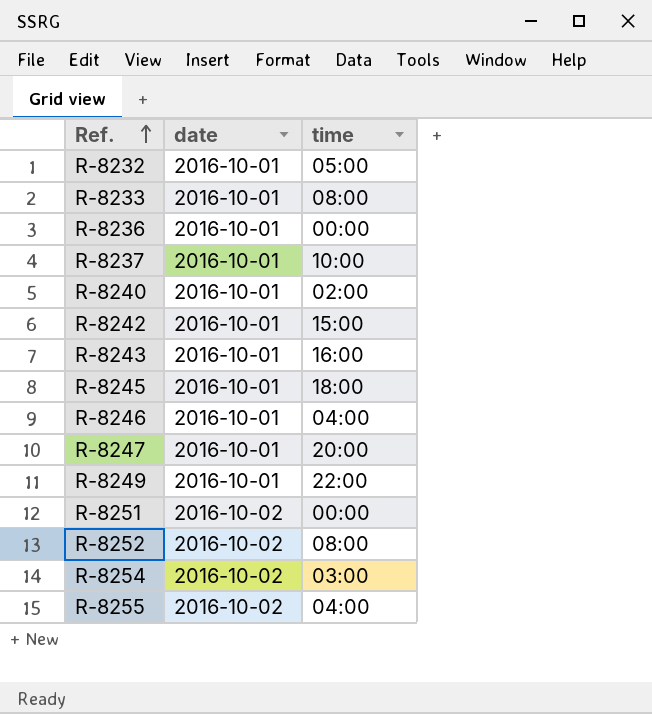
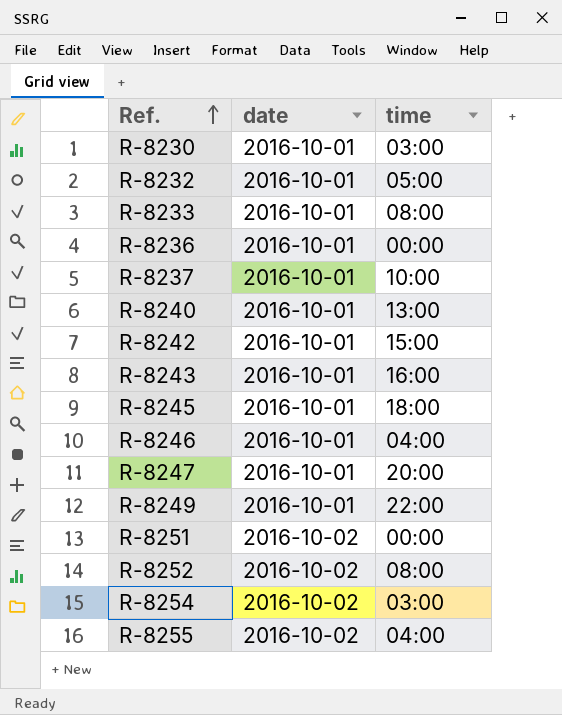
row R-8230: none -> 2016-10-01 | 03:00
R-8240 | time: 02:00 -> 13:00

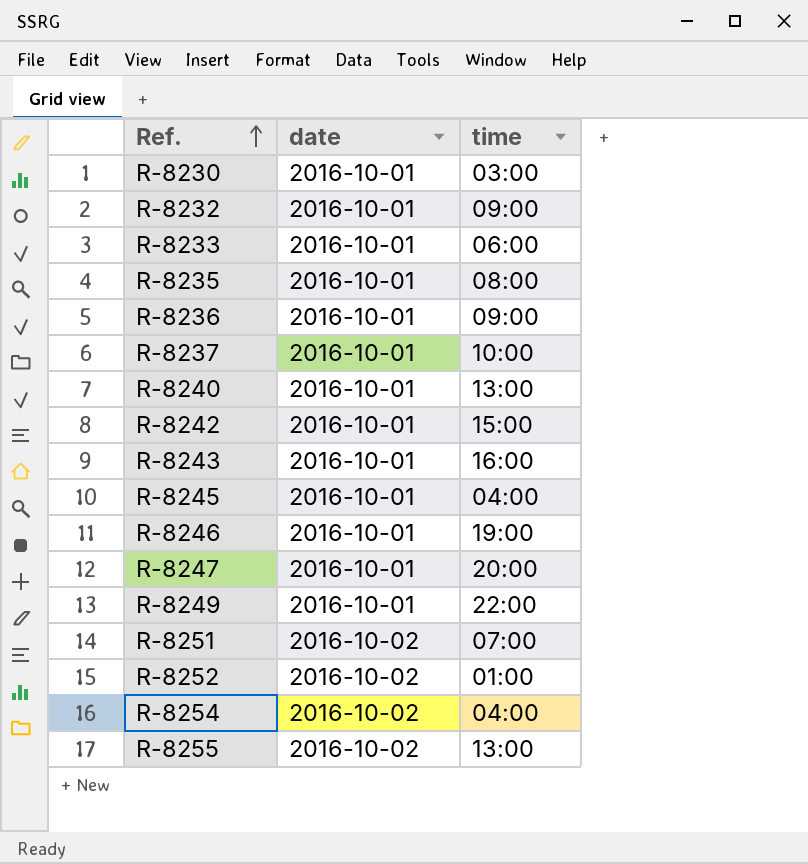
R-8232 | time: 05:00 -> 09:00
R-8233 | time: 08:00 -> 06:00
row R-8235: none -> 2016-10-01 | 08:00
R-8236 | time: 00:00 -> 09:00
R-8245 | time: 18:00 -> 04:00
R-8246 | time: 04:00 -> 19:00
R-8251 | time: 00:00 -> 07:00
R-8252 | time: 08:00 -> 01:00
R-8254 | time: 03:00 -> 04:00
R-8255 | time: 04:00 -> 13:00

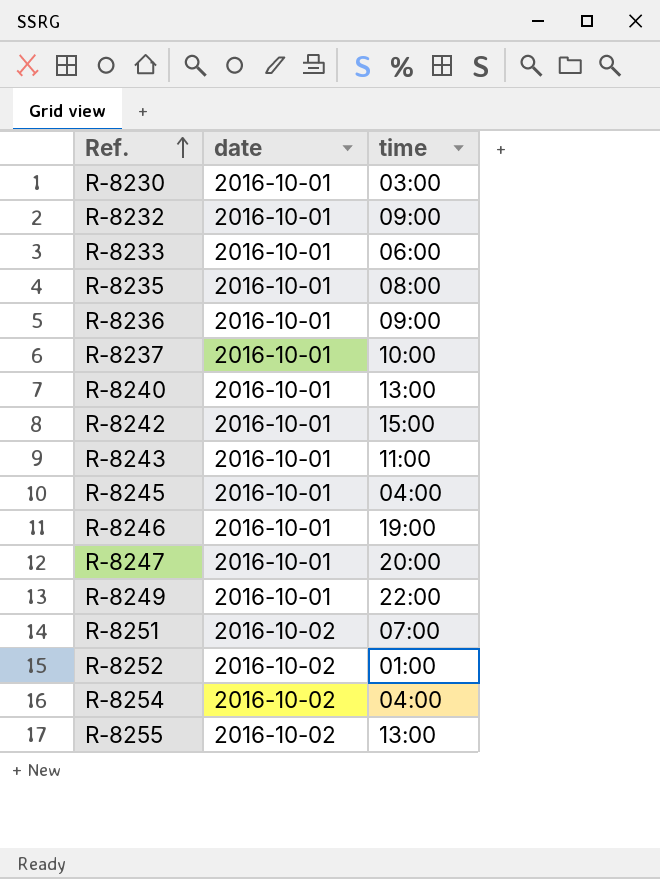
R-8243 | time: 16:00 -> 11:00

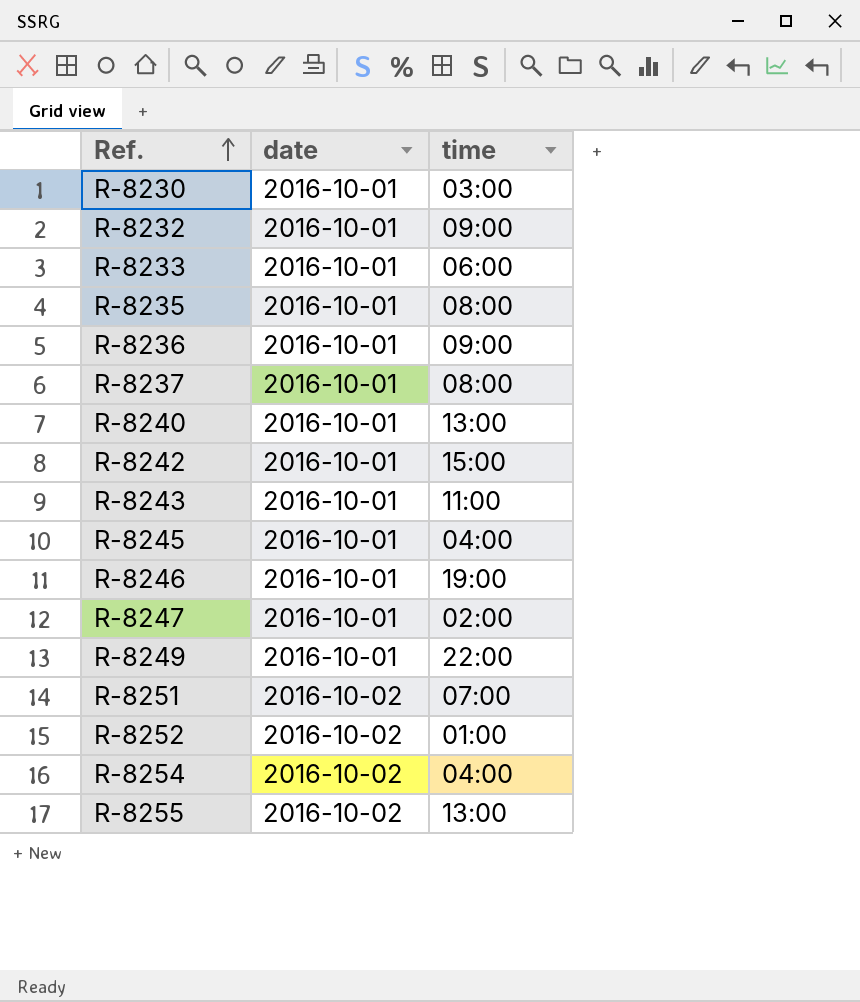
R-8237 | time: 10:00 -> 08:00
R-8247 | time: 20:00 -> 02:00

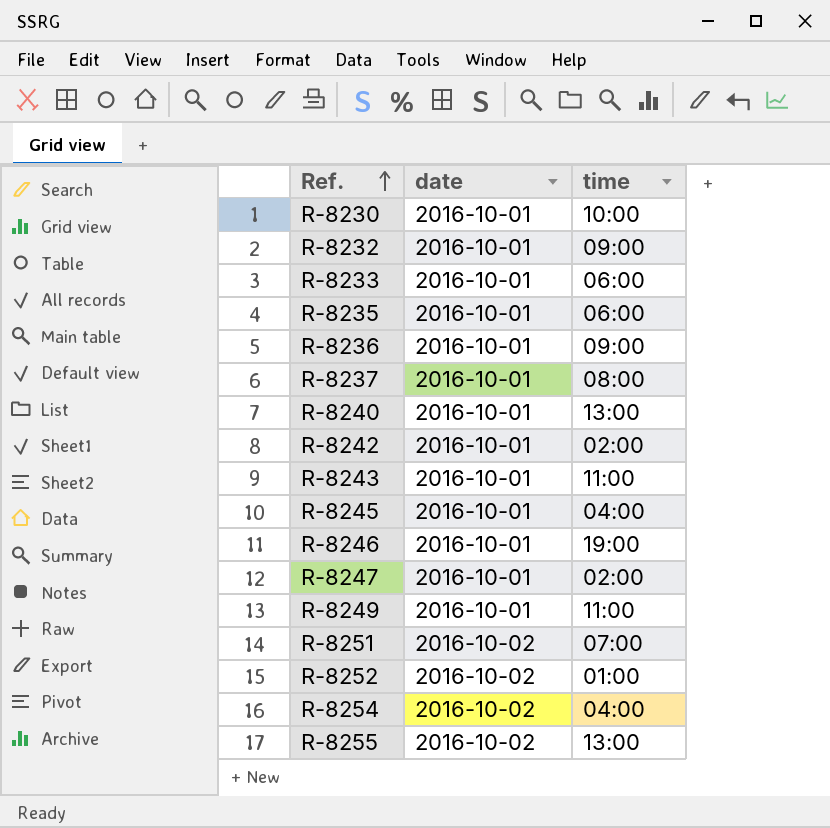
R-8230 | time: 03:00 -> 10:00
R-8235 | time: 08:00 -> 06:00
R-8242 | time: 15:00 -> 02:00
R-8249 | time: 22:00 -> 11:00

